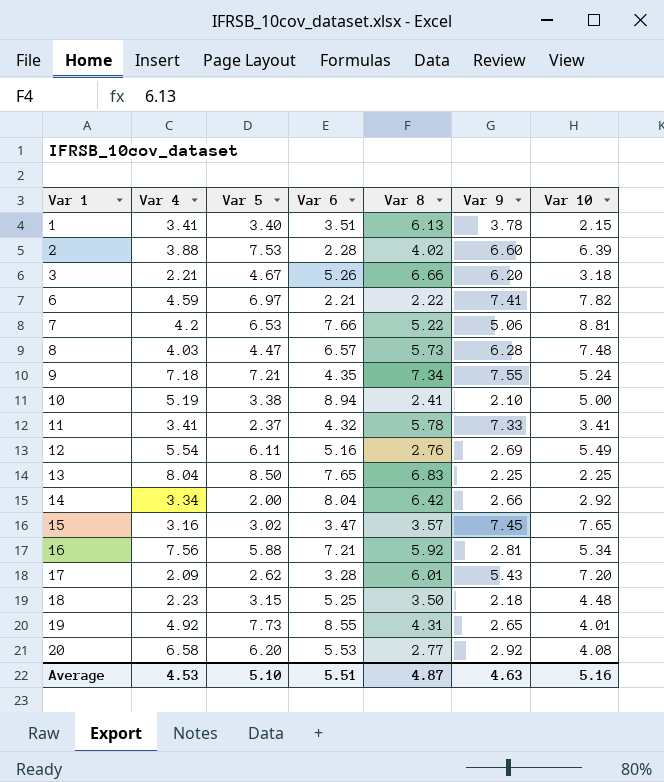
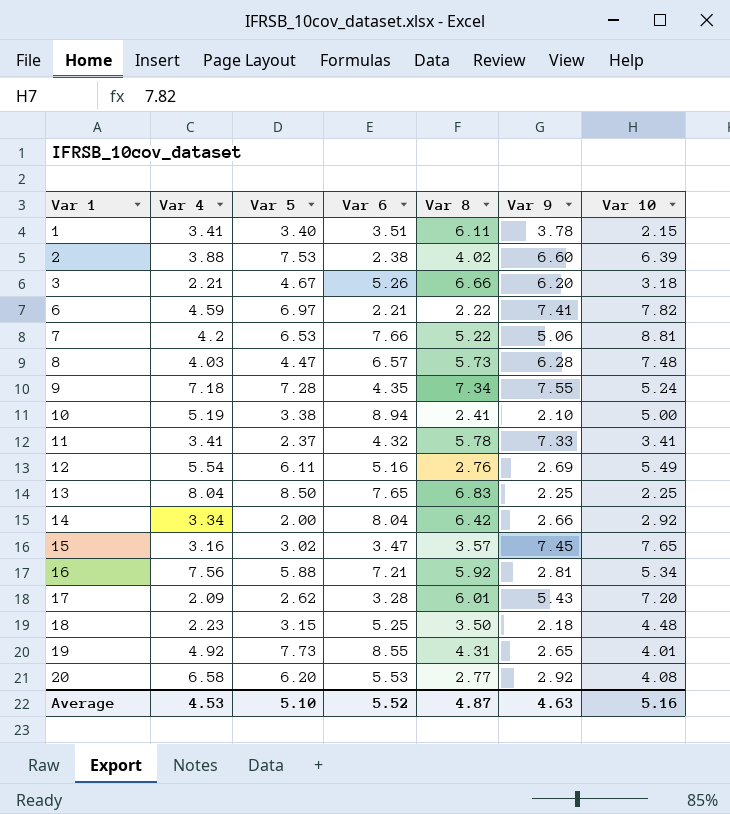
1 | Var 8: 6.13 -> 6.11
2 | Var 6: 2.28 -> 2.38
9 | Var 5: 7.21 -> 7.28
Average | Var 6: 5.51 -> 5.52

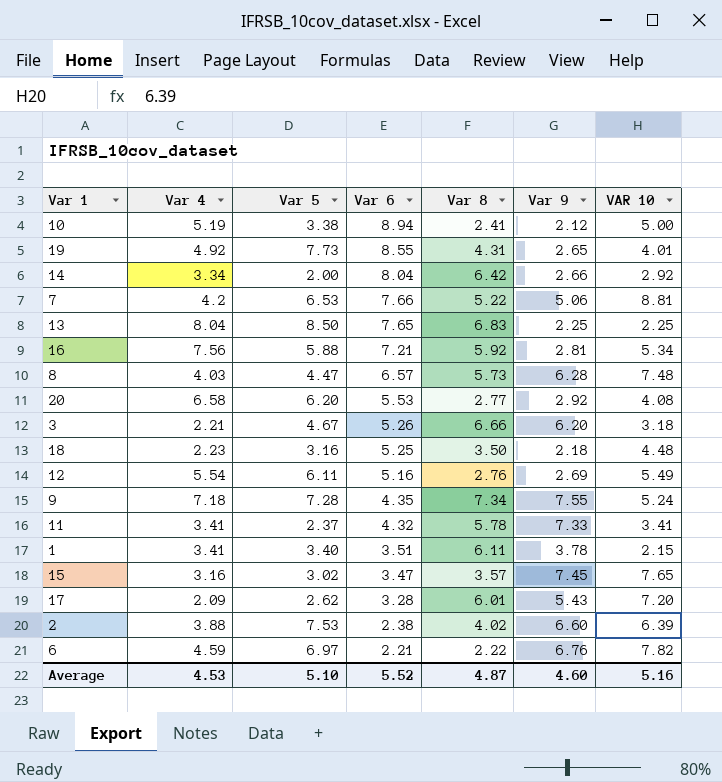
row order: Var 1 ascending -> Var 6 descending
column name: Var 10 -> VAR 10
10 | Var 9: 2.10 -> 2.12
18 | Var 5: 3.15 -> 3.16
6 | Var 9: 7.41 -> 6.76
Average | Var 9: 4.63 -> 4.60

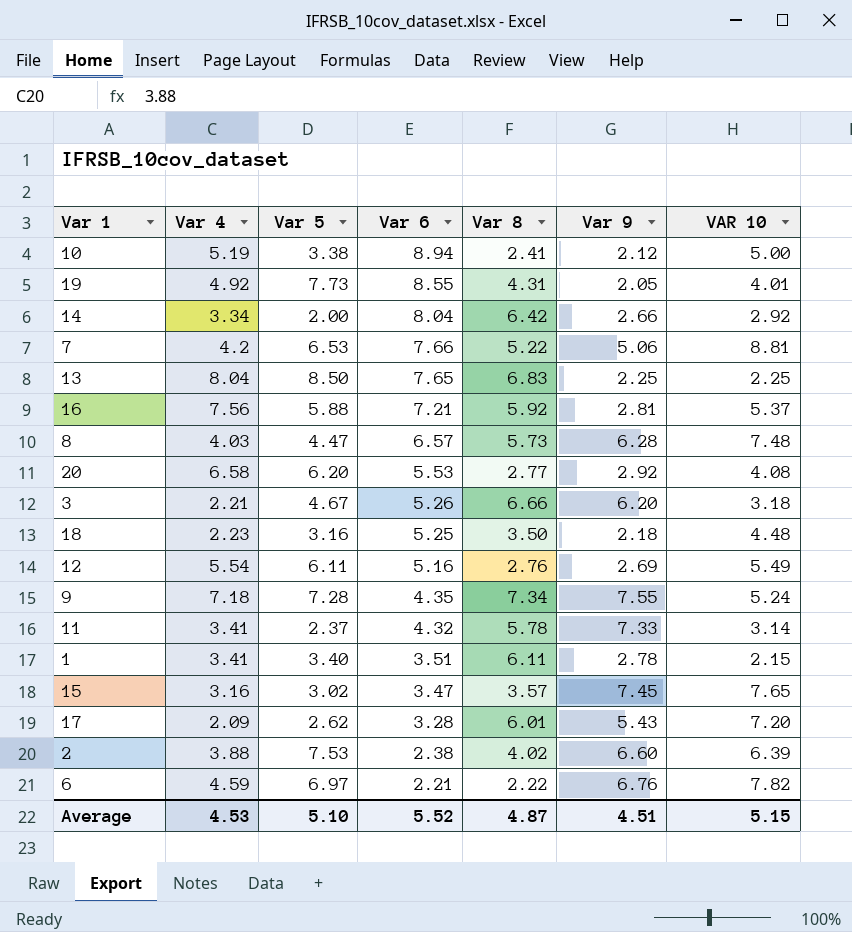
19 | Var 9: 2.65 -> 2.05
16 | VAR 10: 5.34 -> 5.37
11 | VAR 10: 3.41 -> 3.14
1 | Var 9: 3.78 -> 2.78
Average | Var 9: 4.60 -> 4.51
Average | VAR 10: 5.16 -> 5.15

